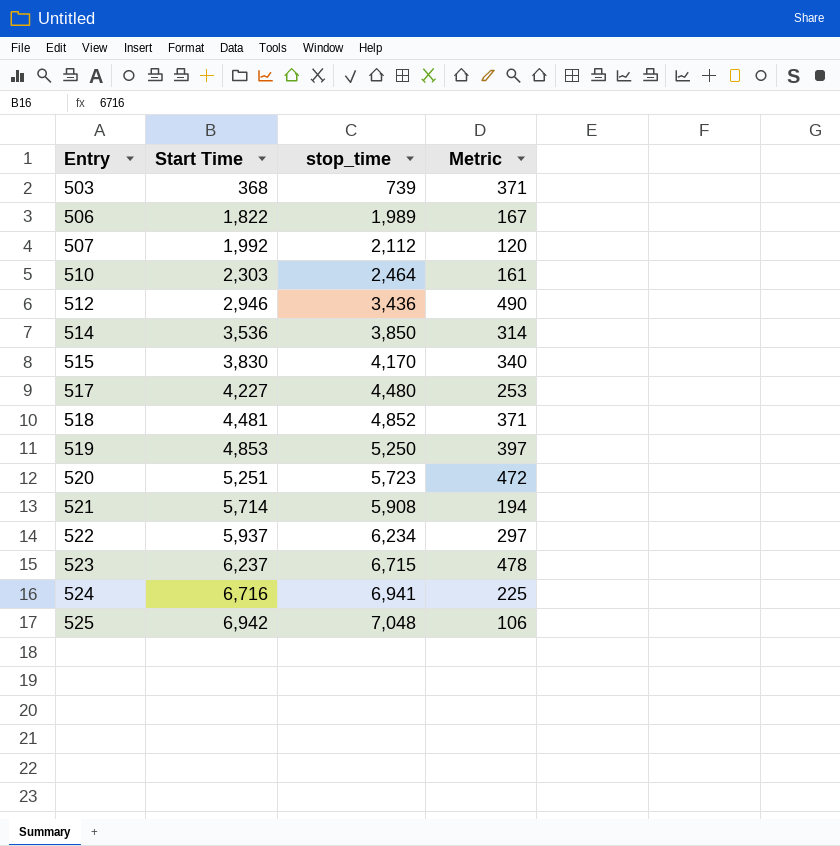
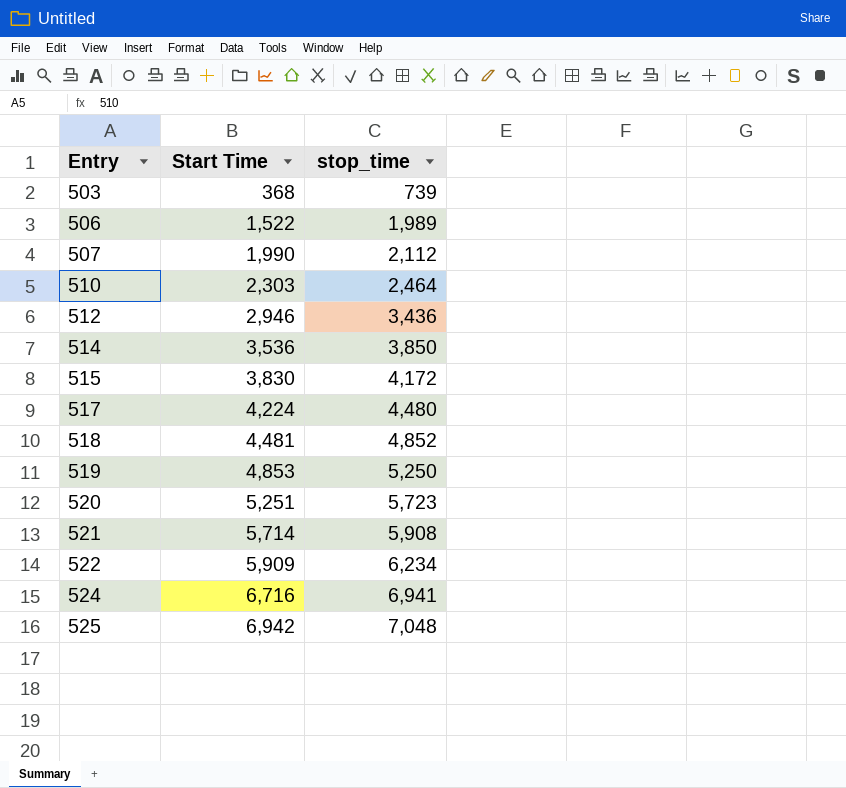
column Metric | formula: [stop_time] - [Start Time] -> none
row 523: 6,237 | 6,715 | 478 -> none
506 | Start Time: 1,822 -> 1,522
507 | Start Time: 1,992 -> 1,990
515 | stop_time: 4,170 -> 4,172
517 | Start Time: 4,227 -> 4,224
522 | Start Time: 5,937 -> 5,909

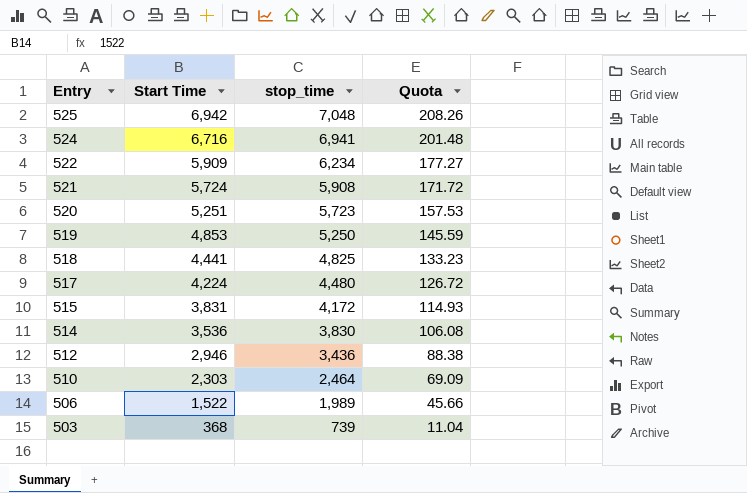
row order: Entry ascending -> Entry descending
column Quota | formula: none -> [Start Time] * 0.03
row 507: 1,990 | 2,112 -> none
521 | Start Time: 5,714 -> 5,724
518 | Start Time: 4,481 -> 4,441
518 | stop_time: 4,852 -> 4,825
515 | Start Time: 3,830 -> 3,831
514 | stop_time: 3,850 -> 3,830

